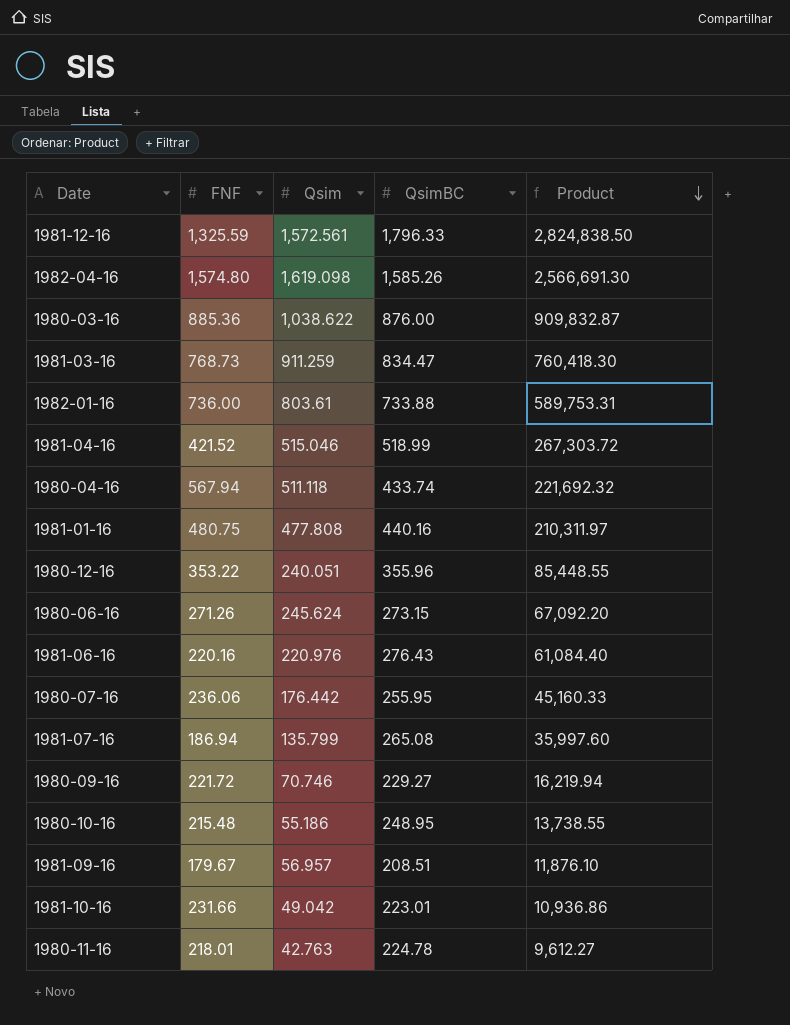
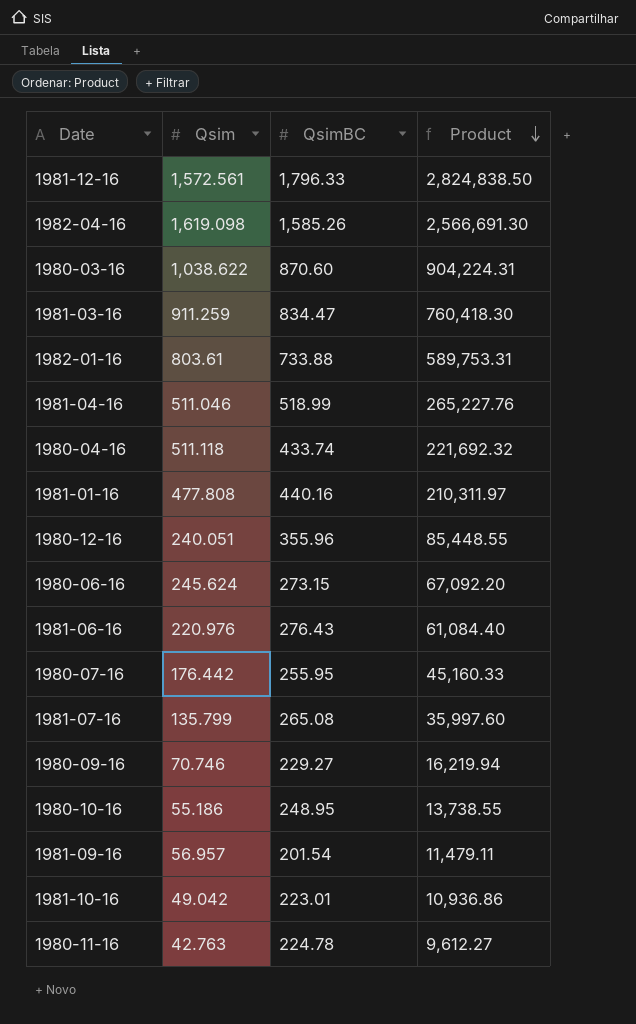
column FNF | position: 2 -> none
1980-03-16 | QsimBC: 876.00 -> 870.60
1980-03-16 | Product: 909,832.87 -> 904,224.31
1981-04-16 | Qsim: 515.046 -> 511.046
1981-04-16 | Product: 267,303.72 -> 265,227.76
1981-09-16 | QsimBC: 208.51 -> 201.54
1981-09-16 | Product: 11,876.10 -> 11,479.11

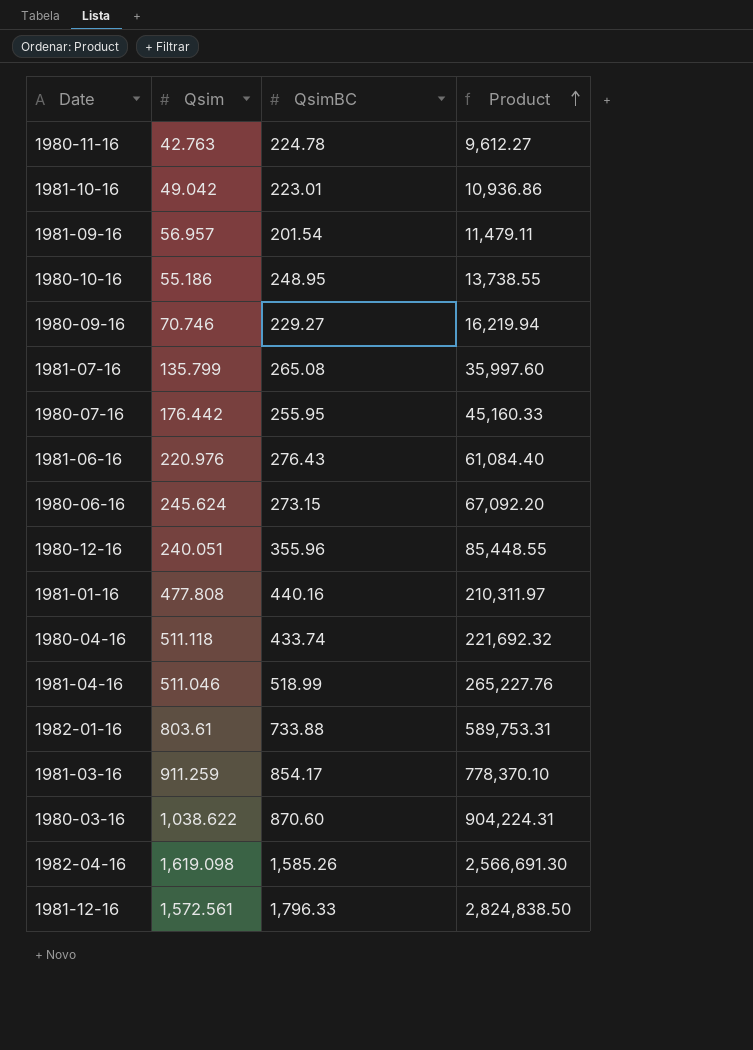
row order: Product descending -> Product ascending
1981-03-16 | QsimBC: 834.47 -> 854.17
1981-03-16 | Product: 760,418.30 -> 778,370.10

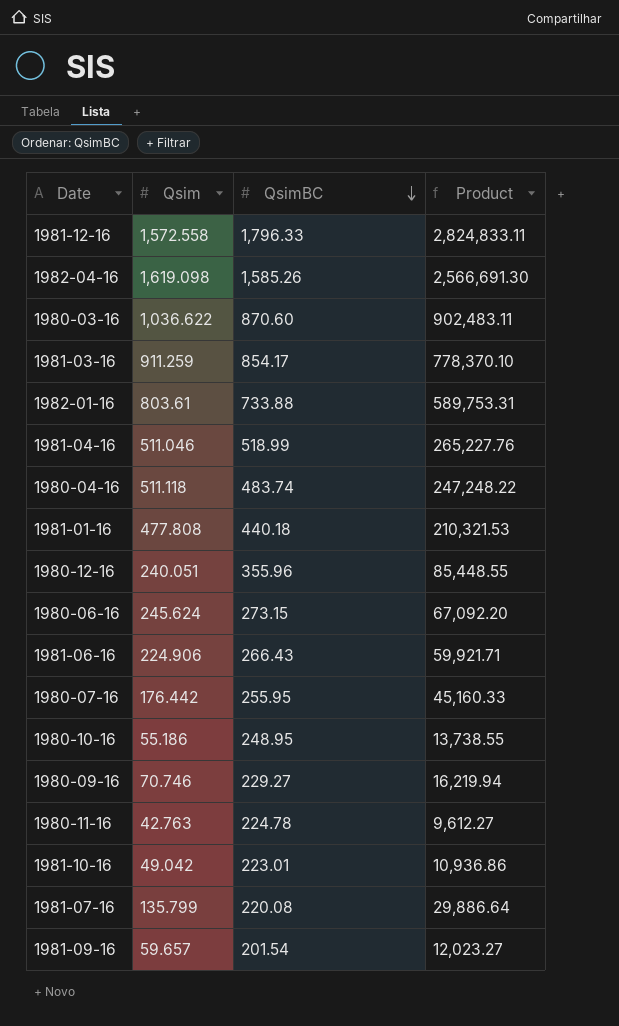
row order: Product ascending -> QsimBC descending
1981-12-16 | Qsim: 1,572.561 -> 1,572.558
1981-12-16 | Product: 2,824,838.50 -> 2,824,833.11
1980-03-16 | Qsim: 1,038.622 -> 1,036.622
1980-03-16 | Product: 904,224.31 -> 902,483.11
1980-04-16 | QsimBC: 433.74 -> 483.74
1980-04-16 | Product: 221,692.32 -> 247,248.22
1981-01-16 | QsimBC: 440.16 -> 440.18
1981-01-16 | Product: 210,311.97 -> 210,321.53
1981-06-16 | Qsim: 220.976 -> 224.906
1981-06-16 | QsimBC: 276.43 -> 266.43
1981-06-16 | Product: 61,084.40 -> 59,921.71
1981-07-16 | QsimBC: 265.08 -> 220.08
1981-07-16 | Product: 35,997.60 -> 29,886.64
1981-09-16 | Qsim: 56.957 -> 59.657
1981-09-16 | Product: 11,479.11 -> 12,023.27

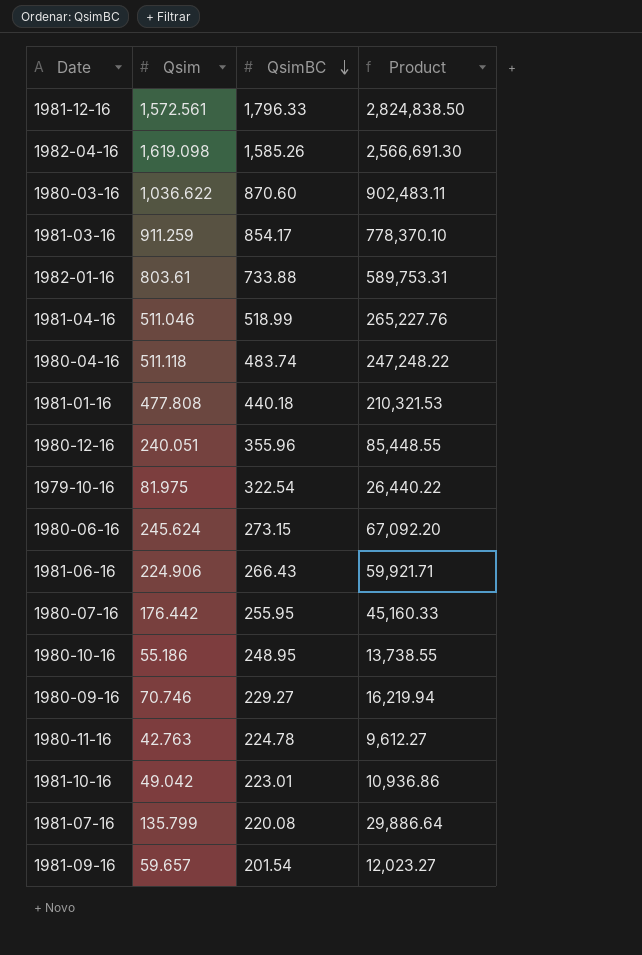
1981-12-16 | Qsim: 1,572.558 -> 1,572.561
1981-12-16 | Product: 2,824,833.11 -> 2,824,838.50
row 1979-10-16: none -> 81.975 | 322.54 | 26,440.22

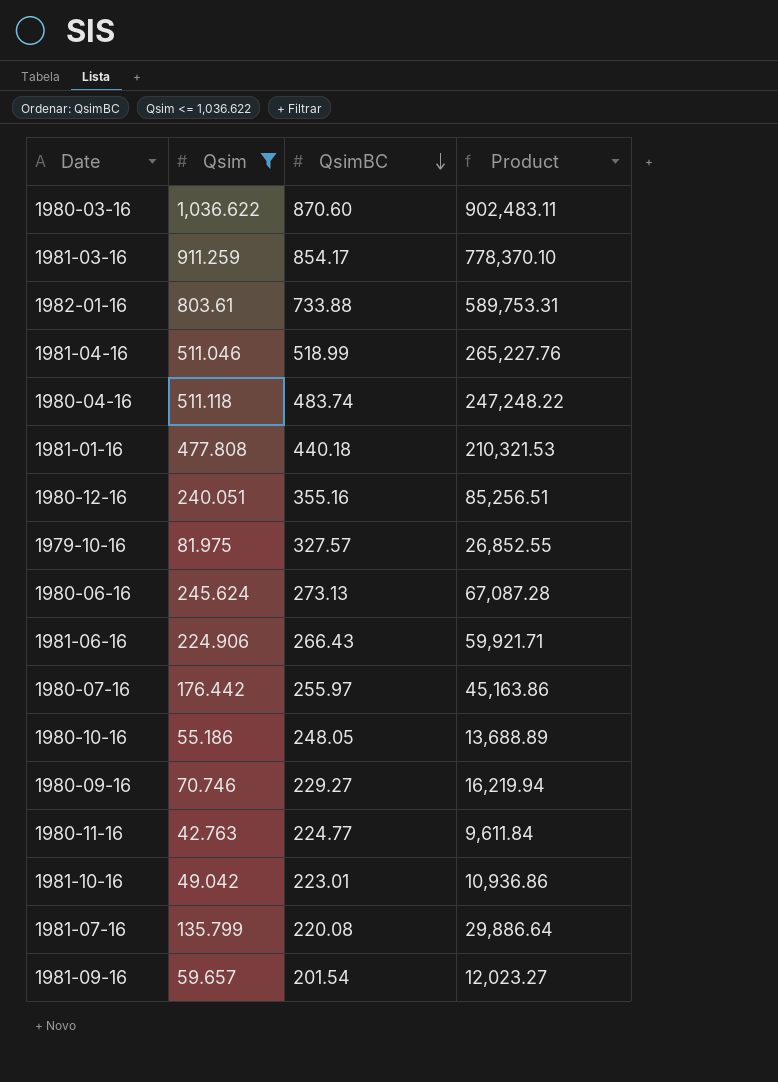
filter: none -> Qsim <= 1,036.622
1980-12-16 | QsimBC: 355.96 -> 355.16
1980-12-16 | Product: 85,448.55 -> 85,256.51
1979-10-16 | QsimBC: 322.54 -> 327.57
1979-10-16 | Product: 26,440.22 -> 26,852.55
1980-06-16 | QsimBC: 273.15 -> 273.13
1980-06-16 | Product: 67,092.20 -> 67,087.28
1980-07-16 | QsimBC: 255.95 -> 255.97
1980-07-16 | Product: 45,160.33 -> 45,163.86
1980-10-16 | QsimBC: 248.95 -> 248.05
1980-10-16 | Product: 13,738.55 -> 13,688.89
1980-11-16 | QsimBC: 224.78 -> 224.77
1980-11-16 | Product: 9,612.27 -> 9,611.84

